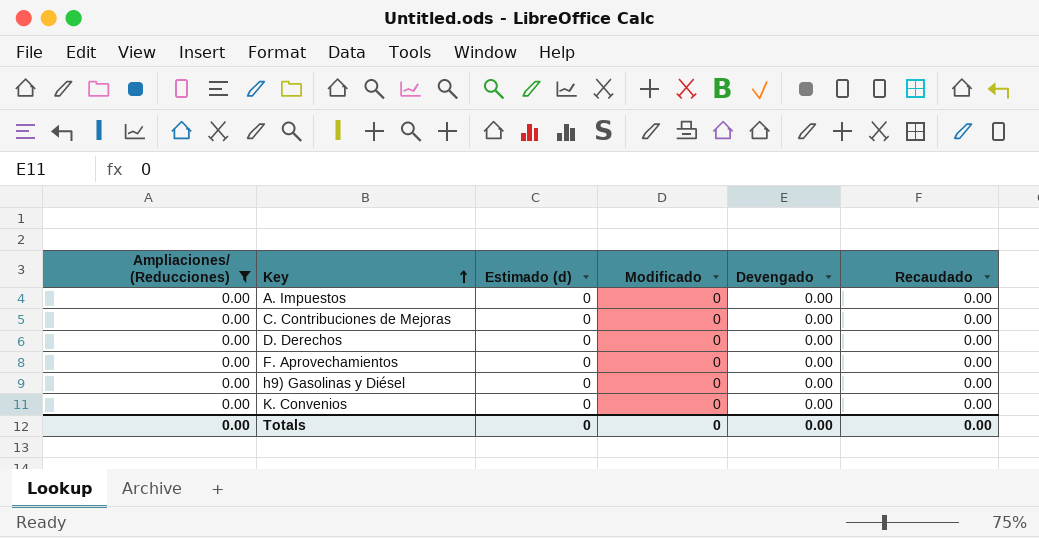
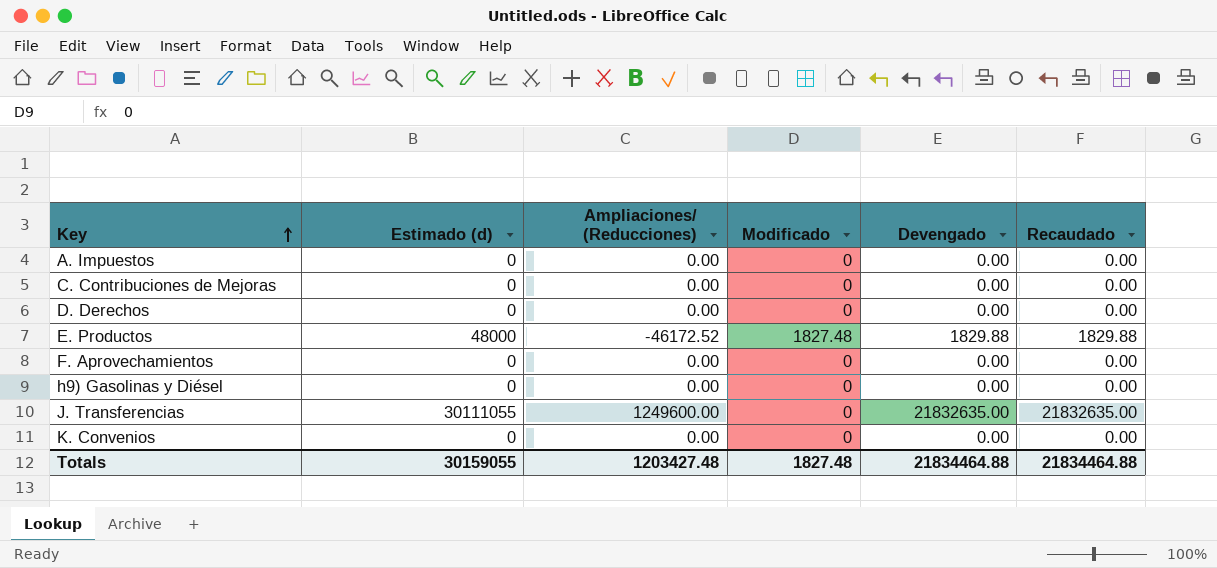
filter: Ampliaciones/ (Reducciones) = 0.00 -> none
column Ampliaciones/ (Reducciones) | position: 1 -> 3
Totals | Estimado (d): 0 -> 30159055
Totals | Ampliaciones/ (Reducciones): 0.00 -> 1203427.48
Totals | Modificado: 0 -> 1827.48
Totals | Devengado: 0.00 -> 21834464.88
Totals | Recaudado: 0.00 -> 21834464.88

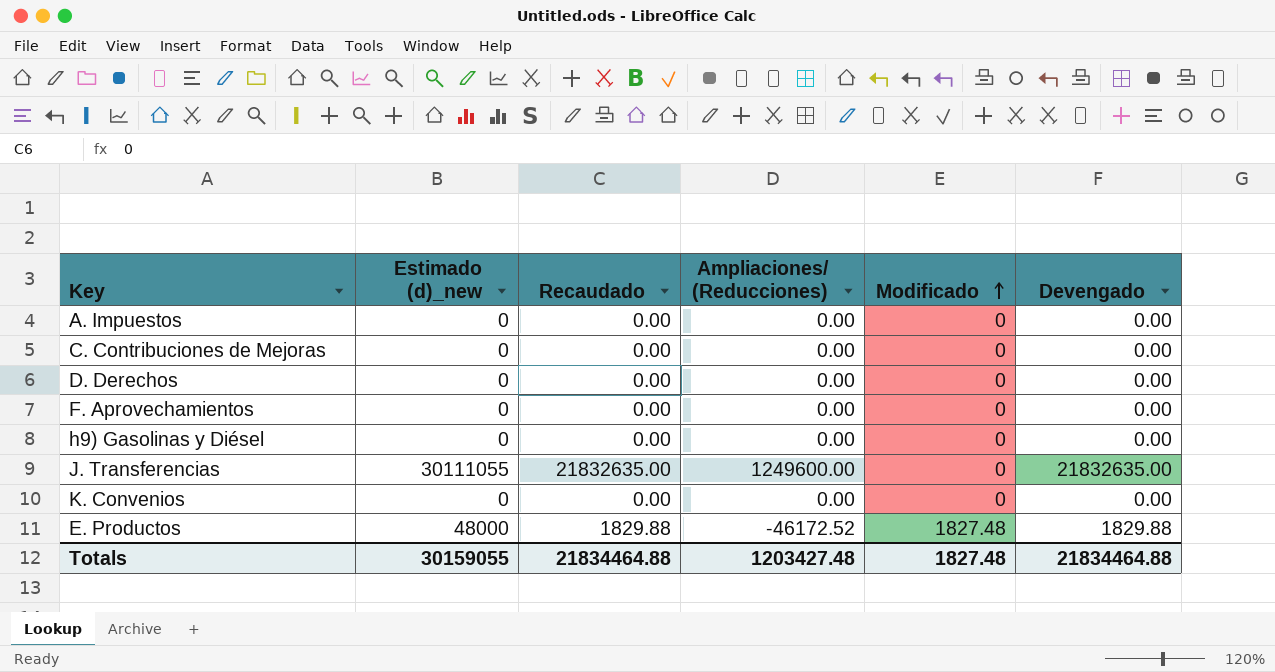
row order: Key ascending -> Modificado ascending
column name: Estimado (d) -> Estimado (d)_new
column Recaudado | position: 6 -> 3

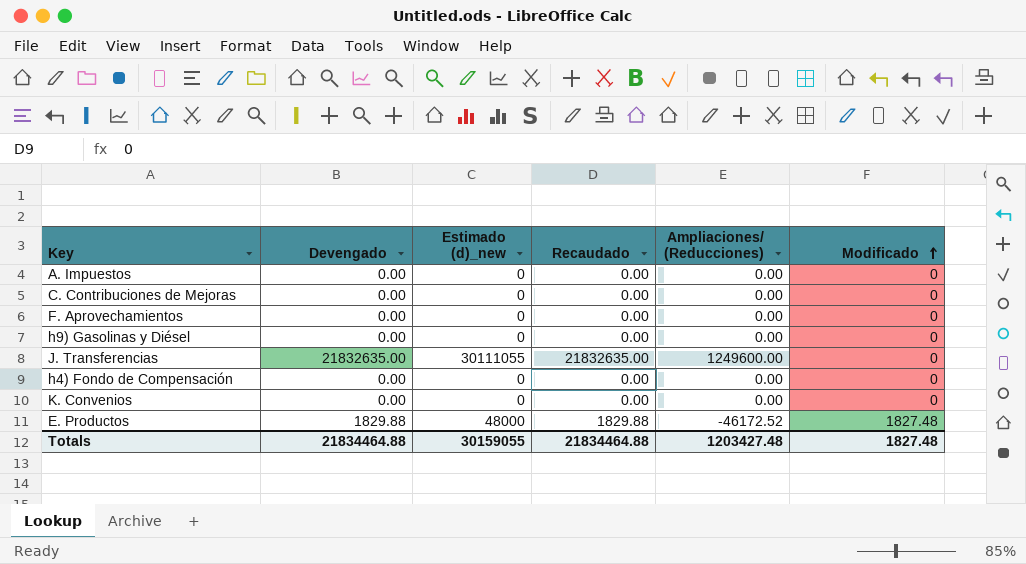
column Devengado | position: 6 -> 2
row D. Derechos: 0 | 0.00 | 0.00 | 0 | 0.00 -> none
row h4) Fondo de Compensación: none -> 0.00 | 0 | 0.00 | 0.00 | 0

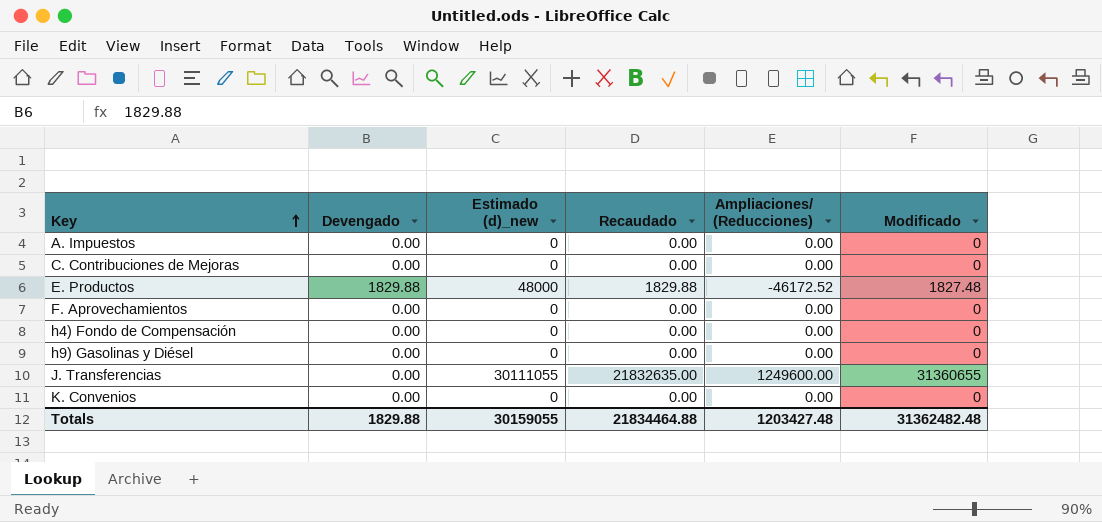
row order: Modificado ascending -> Key ascending
J. Transferencias | Devengado: 21832635.00 -> 0.00
J. Transferencias | Modificado: 0 -> 31360655
Totals | Devengado: 21834464.88 -> 1829.88
Totals | Modificado: 1827.48 -> 31362482.48

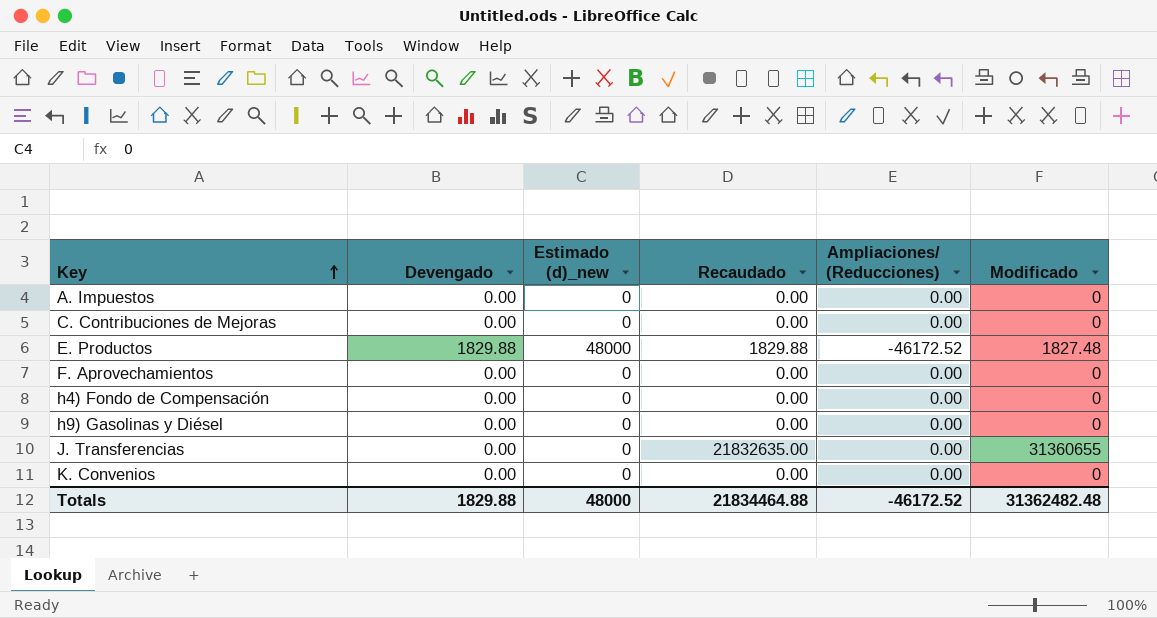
J. Transferencias | Estimado (d)_new: 30111055 -> 0
J. Transferencias | Ampliaciones/ (Reducciones): 1249600.00 -> 0.00
Totals | Estimado (d)_new: 30159055 -> 48000
Totals | Ampliaciones/ (Reducciones): 1203427.48 -> -46172.52

